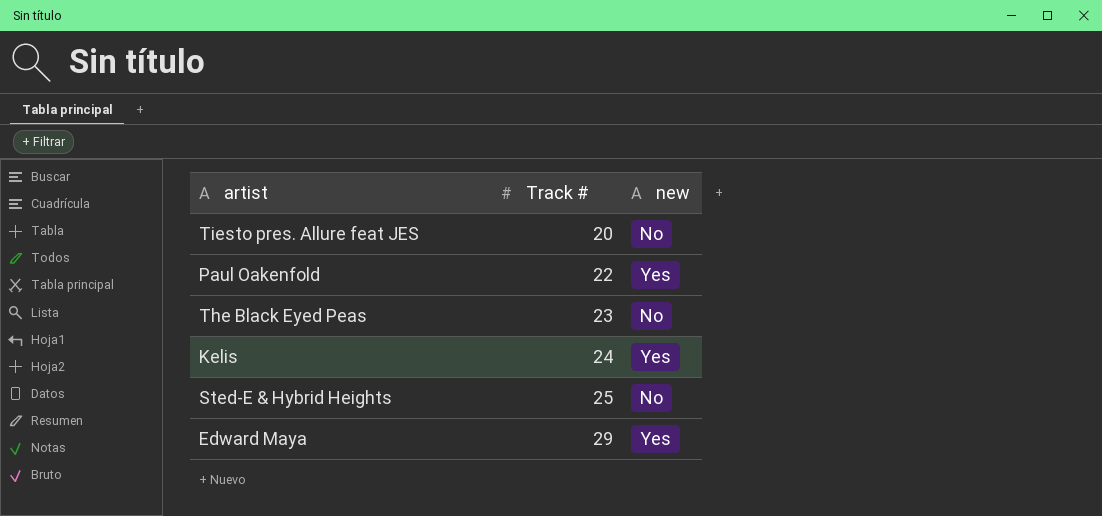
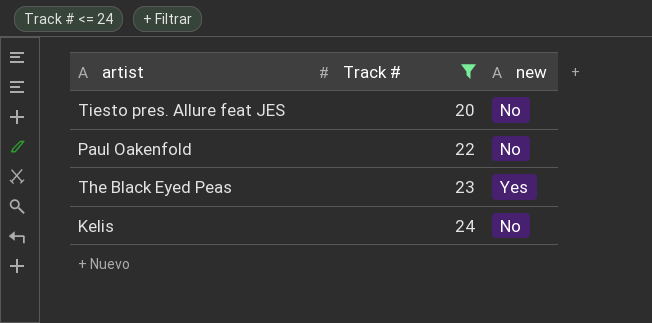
filter: none -> Track # <= 24
Paul Oakenfold | new: Yes -> No
The Black Eyed Peas | new: No -> Yes
Kelis | new: Yes -> No

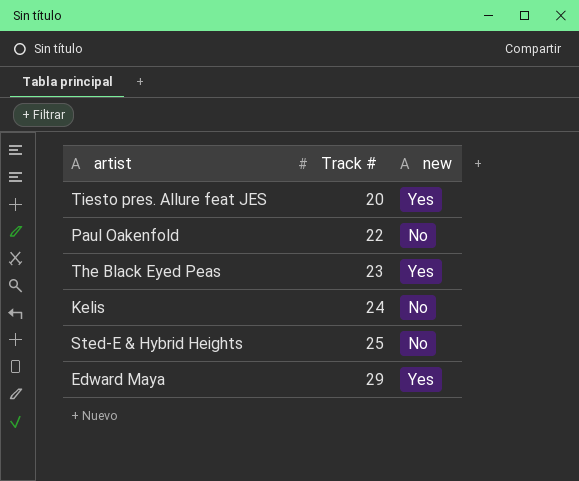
filter: Track # <= 24 -> none
Tiesto pres. Allure feat JES | new: No -> Yes

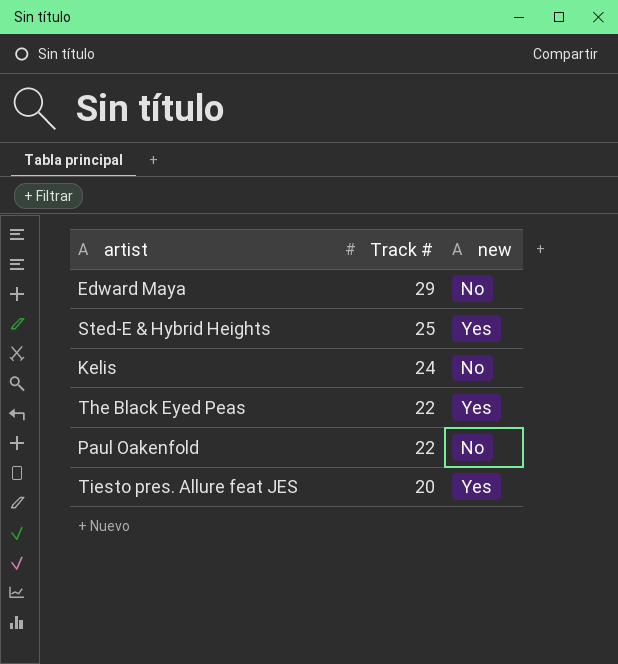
row order: Track # ascending -> Track # descending
Edward Maya | new: Yes -> No
Sted-E & Hybrid Heights | new: No -> Yes
The Black Eyed Peas | Track #: 23 -> 22

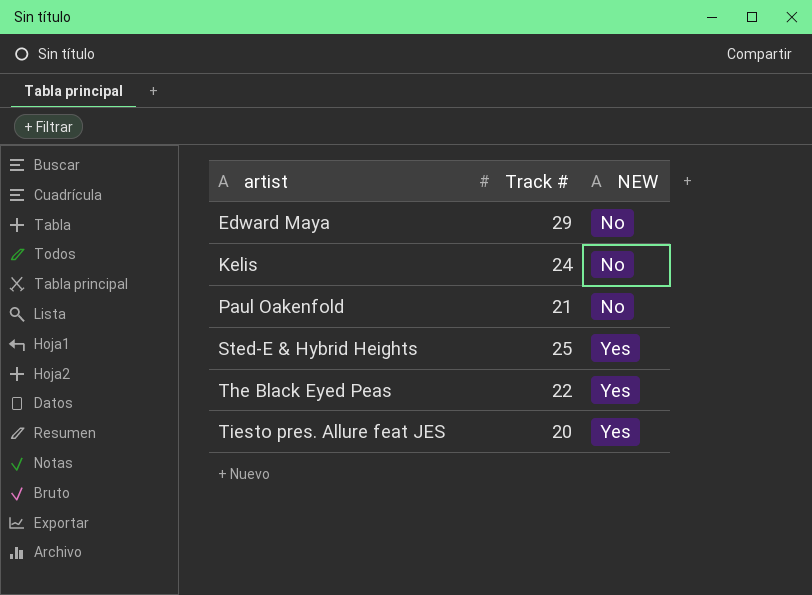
row order: Track # descending -> artist ascending
column name: new -> NEW
Paul Oakenfold | Track #: 22 -> 21

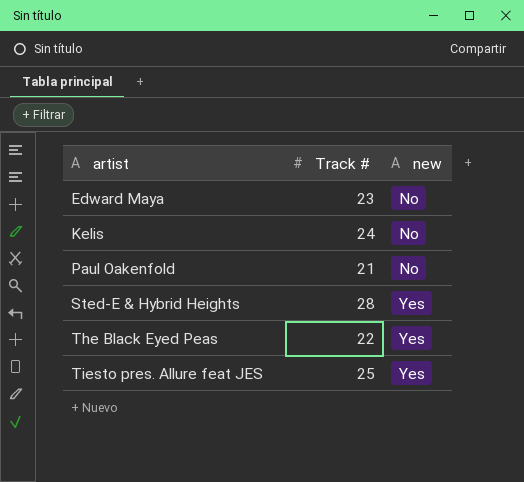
column name: NEW -> new
Edward Maya | Track #: 29 -> 23
Sted-E & Hybrid Heights | Track #: 25 -> 28
Tiesto pres. Allure feat JES | Track #: 20 -> 25

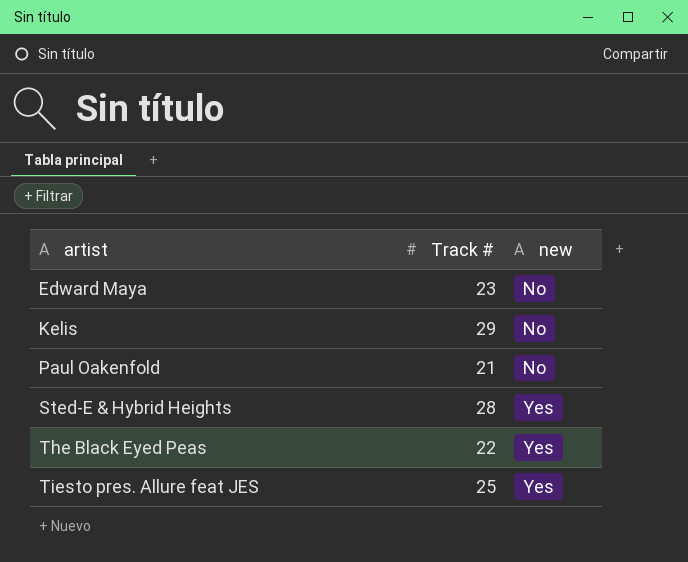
Kelis | Track #: 24 -> 29

